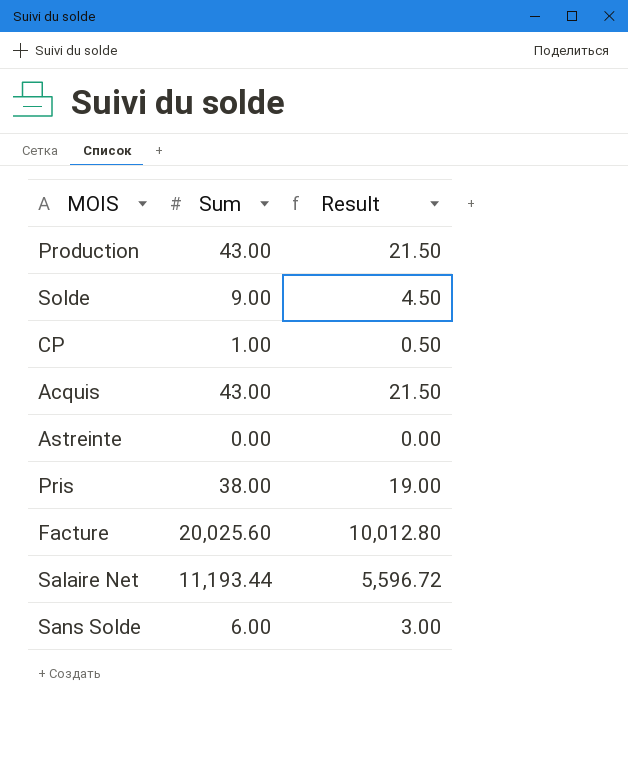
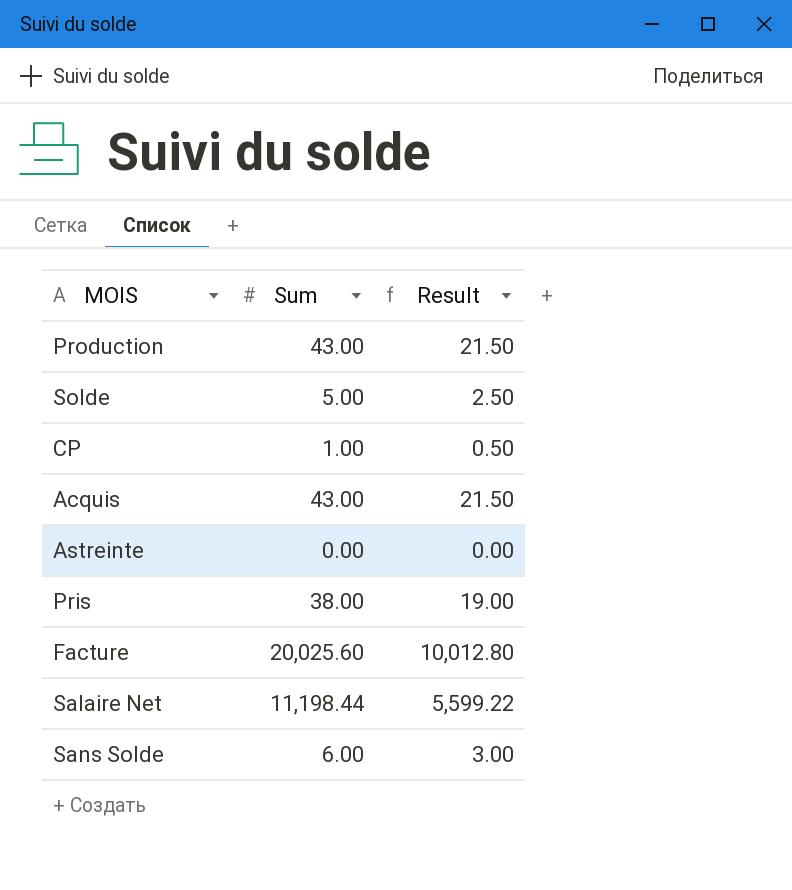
Solde | Sum: 9.00 -> 5.00
Solde | Result: 4.50 -> 2.50
Salaire Net | Sum: 11,193.44 -> 11,198.44
Salaire Net | Result: 5,596.72 -> 5,599.22

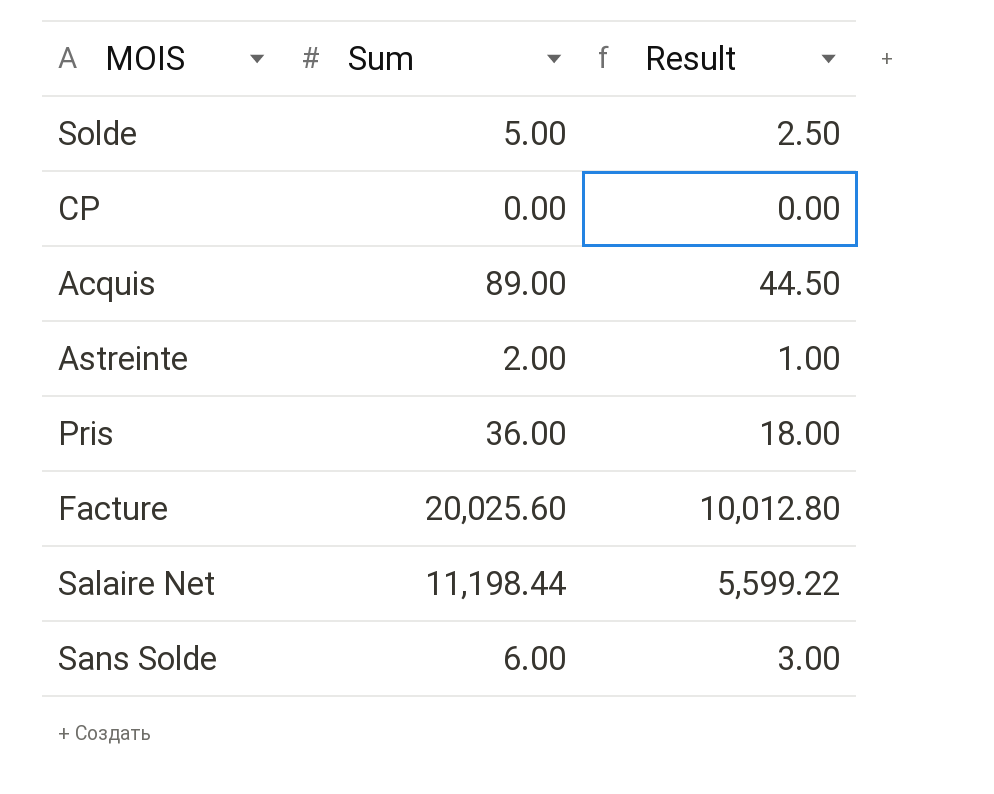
row Production: 43.00 | 21.50 -> none
CP | Sum: 1.00 -> 0.00
CP | Result: 0.50 -> 0.00
Acquis | Sum: 43.00 -> 89.00
Acquis | Result: 21.50 -> 44.50
Astreinte | Sum: 0.00 -> 2.00
Astreinte | Result: 0.00 -> 1.00
Pris | Sum: 38.00 -> 36.00
Pris | Result: 19.00 -> 18.00

